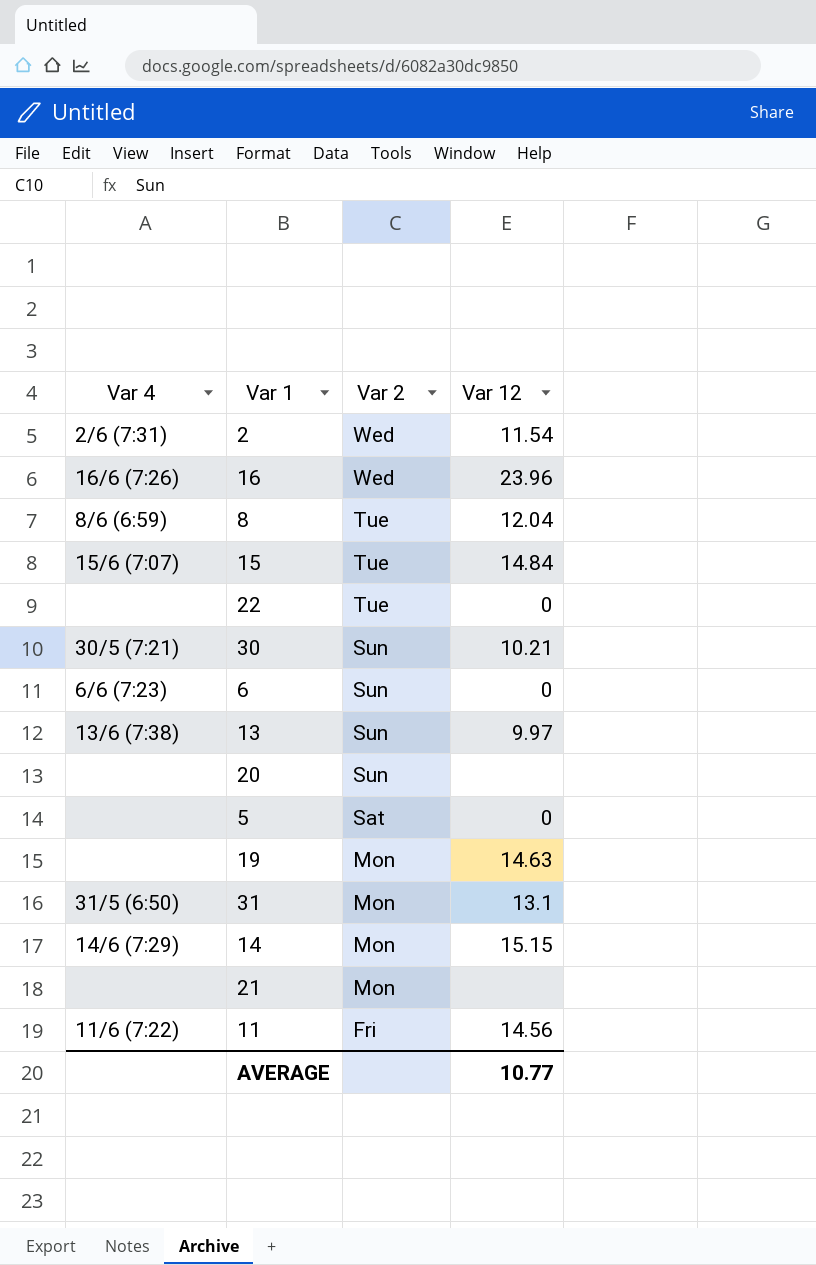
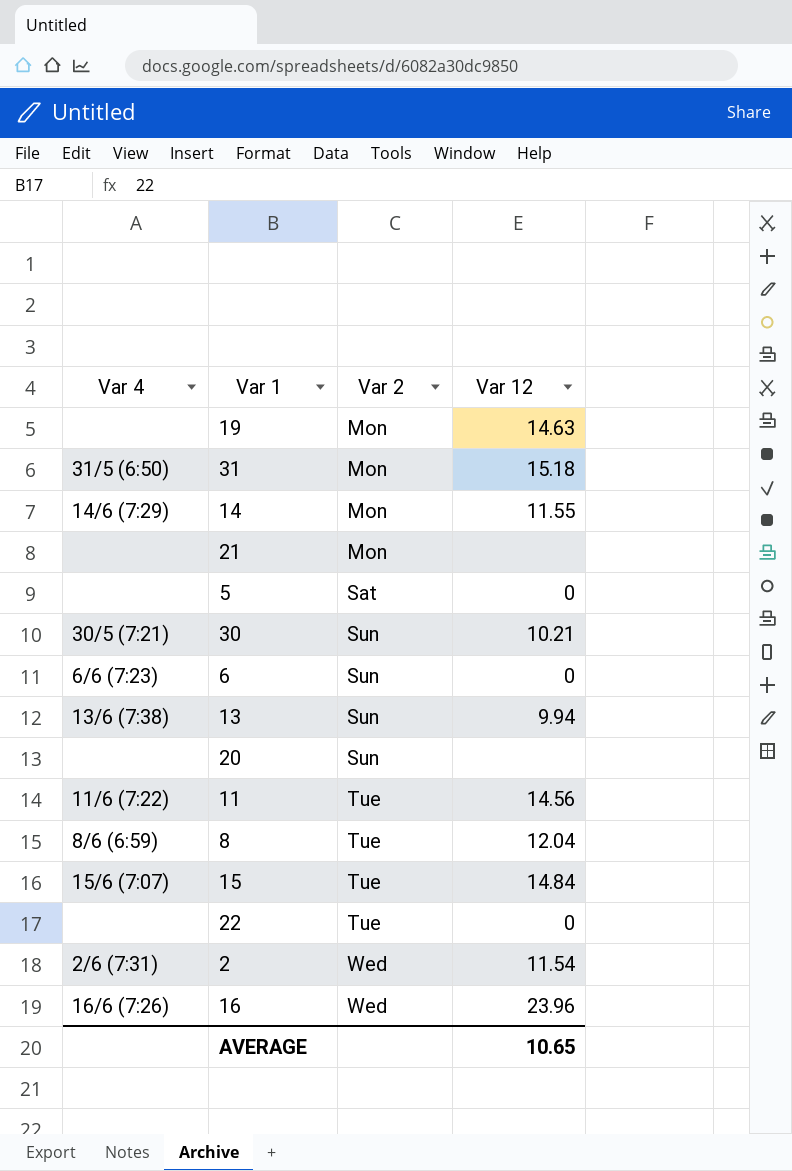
row order: Var 2 descending -> Var 2 ascending
31 | Var 12: 13.1 -> 15.18
14 | Var 12: 15.15 -> 11.55
13 | Var 12: 9.97 -> 9.94
11 | Var 2: Fri -> Tue
AVERAGE | Var 12: 10.77 -> 10.65

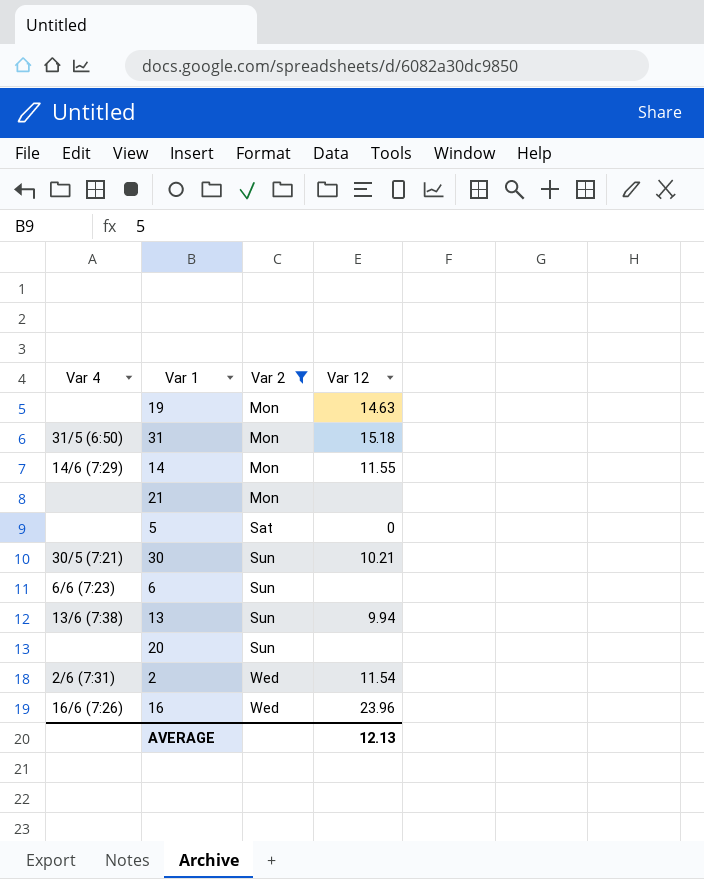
filter: none -> Var 2 != Tue
6 | Var 12: 0 -> none
AVERAGE | Var 12: 10.65 -> 12.13

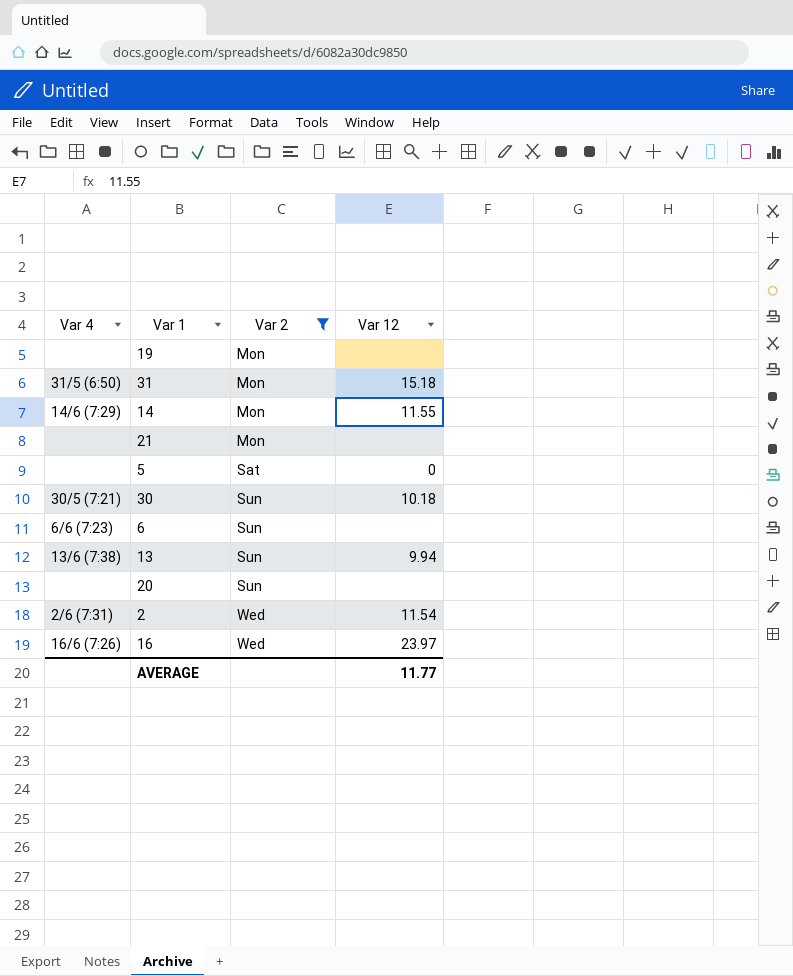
19 | Var 12: 14.63 -> none
30 | Var 12: 10.21 -> 10.18
16 | Var 12: 23.96 -> 23.97
AVERAGE | Var 12: 12.13 -> 11.77

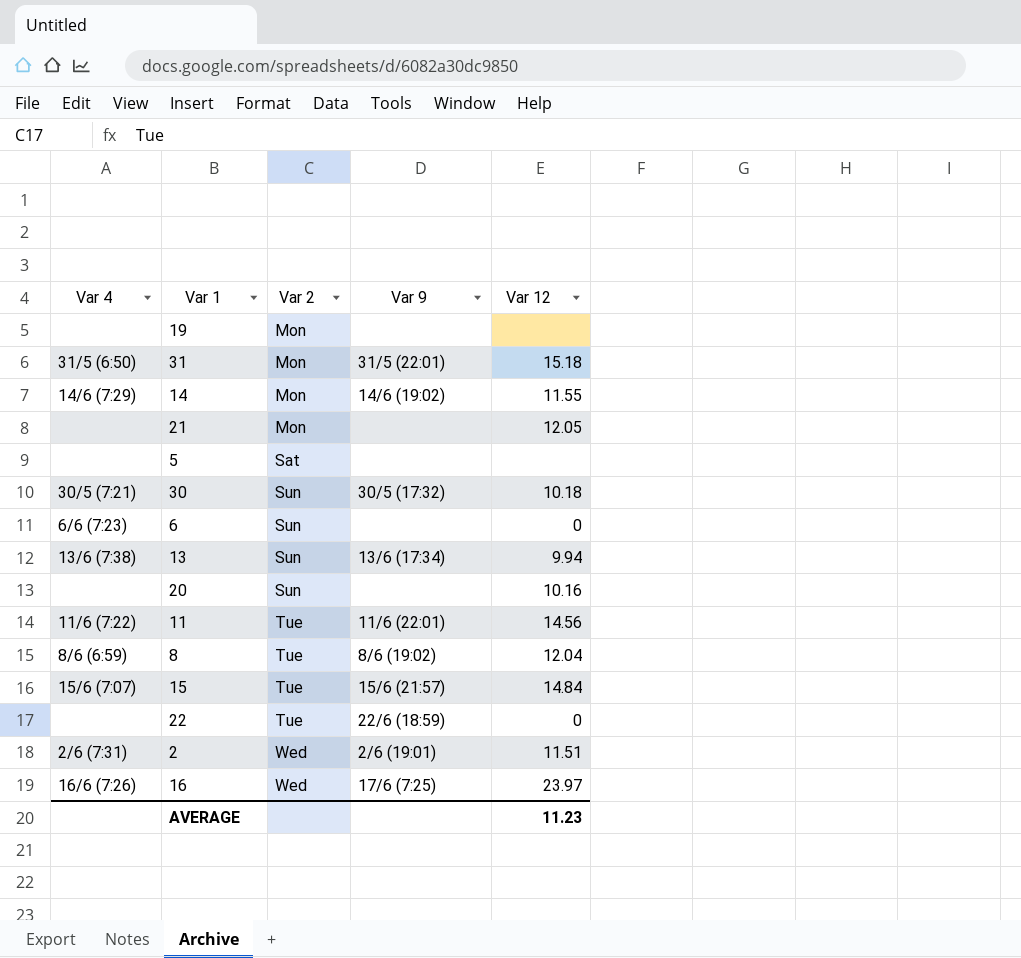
filter: Var 2 != Tue -> none
column Var 9 | position: none -> 4
21 | Var 12: none -> 12.05
5 | Var 12: 0 -> none
6 | Var 12: none -> 0
20 | Var 12: none -> 10.16
2 | Var 12: 11.54 -> 11.51
AVERAGE | Var 12: 11.77 -> 11.23

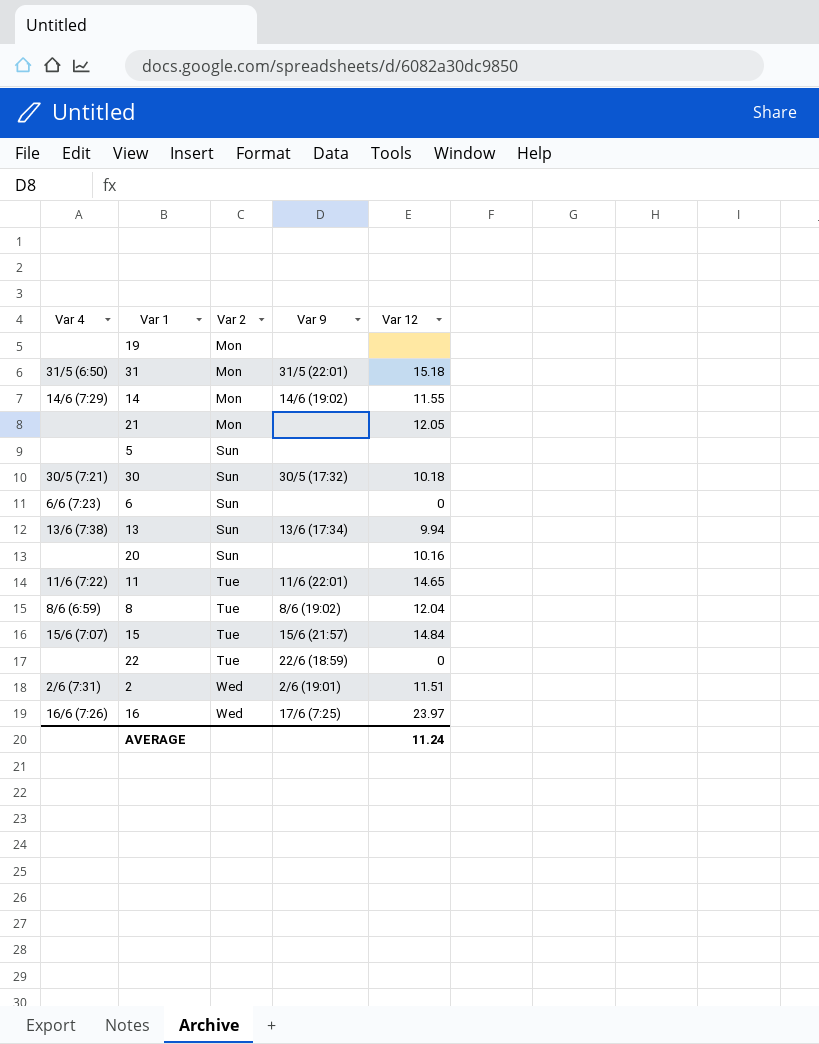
5 | Var 2: Sat -> Sun
11 | Var 12: 14.56 -> 14.65
AVERAGE | Var 12: 11.23 -> 11.24

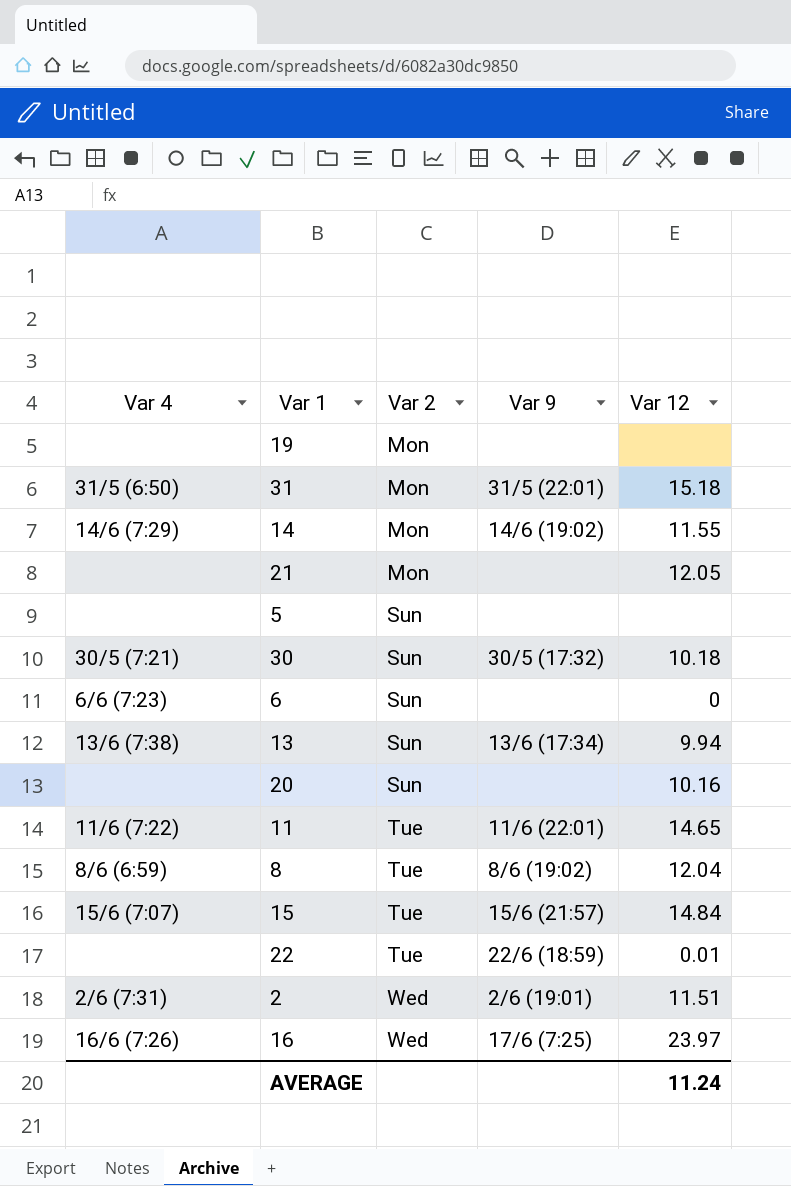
22 | Var 12: 0 -> 0.01

